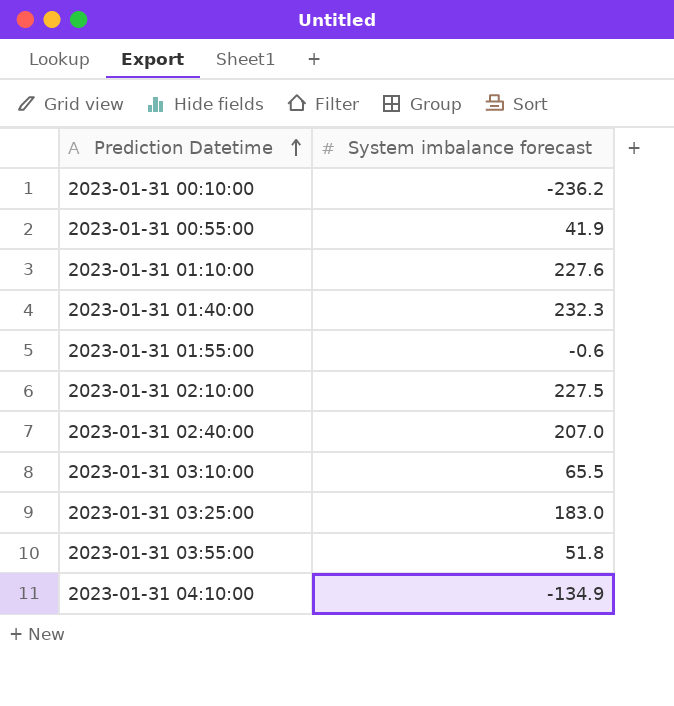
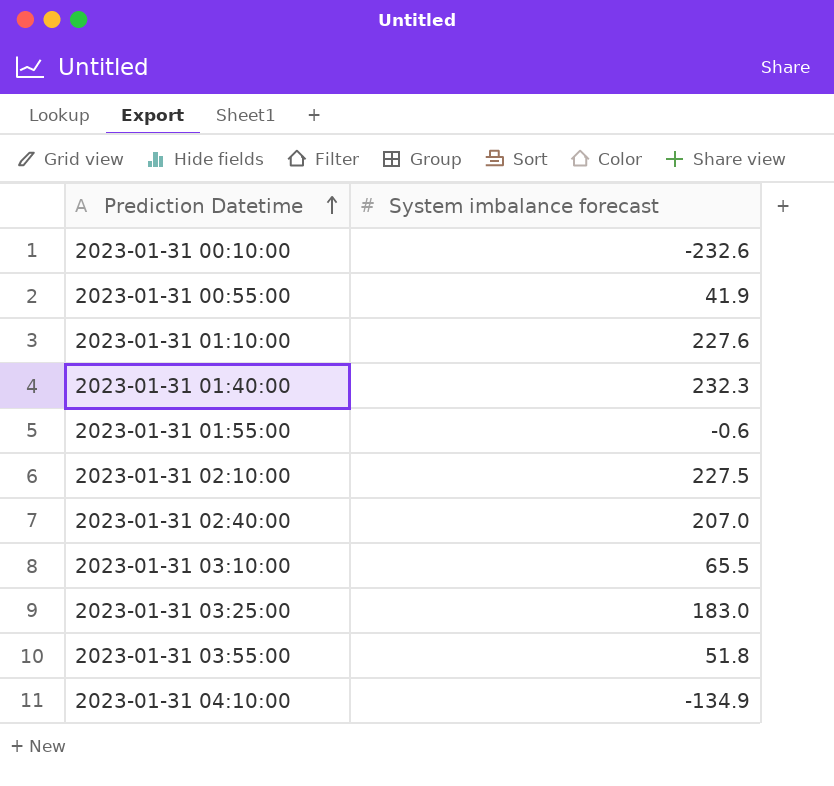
2023-01-31 00:10:00 | System imbalance forecast: -236.2 -> -232.6

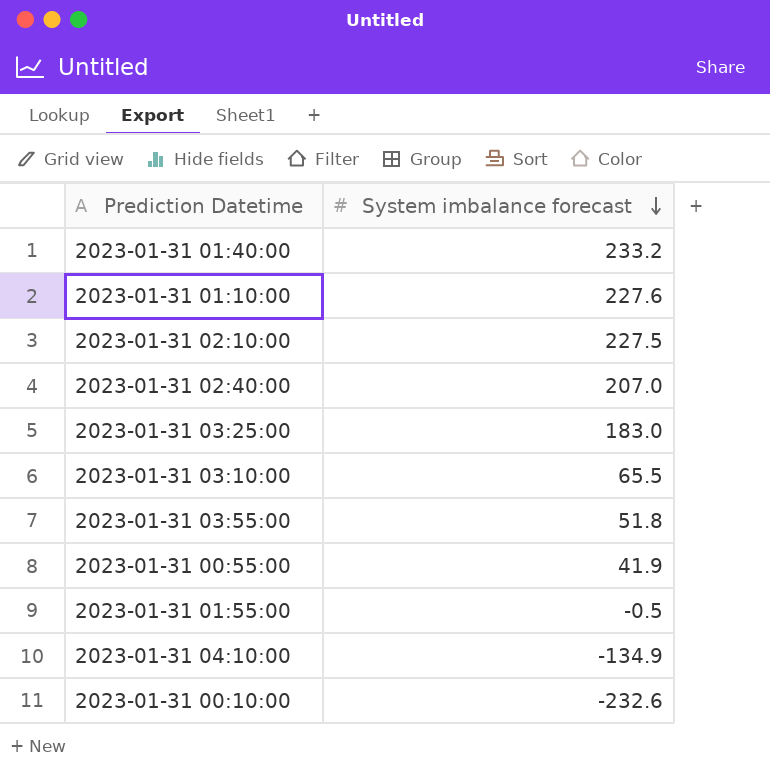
row order: Prediction Datetime ascending -> System imbalance forecast descending
2023-01-31 01:40:00 | System imbalance forecast: 232.3 -> 233.2
2023-01-31 01:55:00 | System imbalance forecast: -0.6 -> -0.5

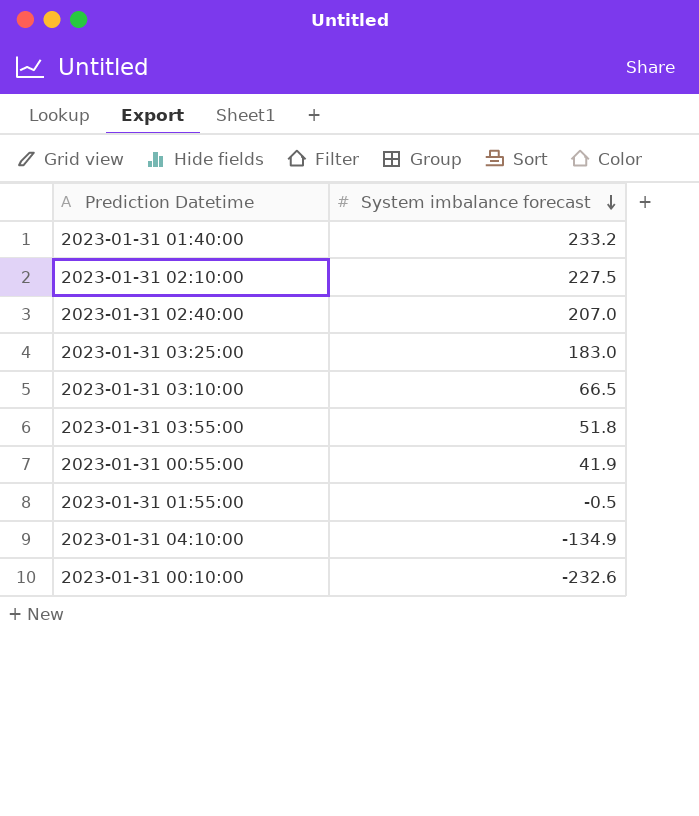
row 2023-01-31 01:10:00: 227.6 -> none
2023-01-31 03:10:00 | System imbalance forecast: 65.5 -> 66.5

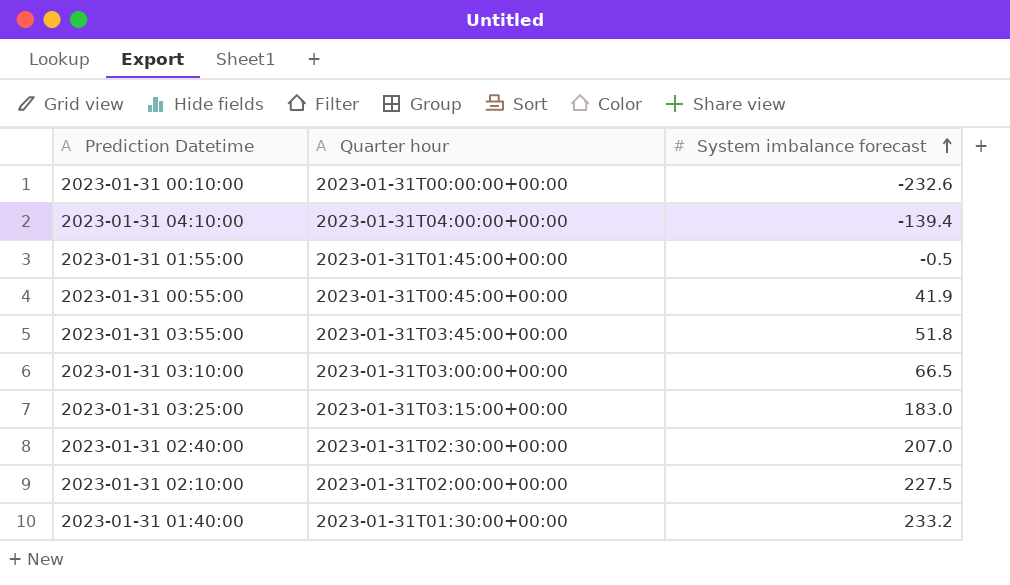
row order: System imbalance forecast descending -> System imbalance forecast ascending
column Quarter hour | position: none -> 2
2023-01-31 04:10:00 | System imbalance forecast: -134.9 -> -139.4

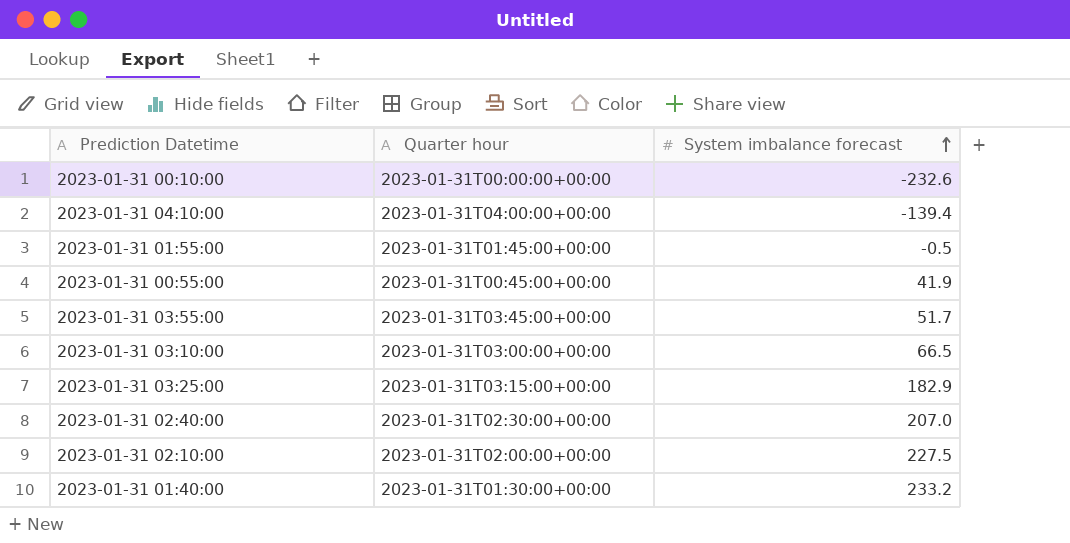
2023-01-31 03:55:00 | System imbalance forecast: 51.8 -> 51.7
2023-01-31 03:25:00 | System imbalance forecast: 183.0 -> 182.9

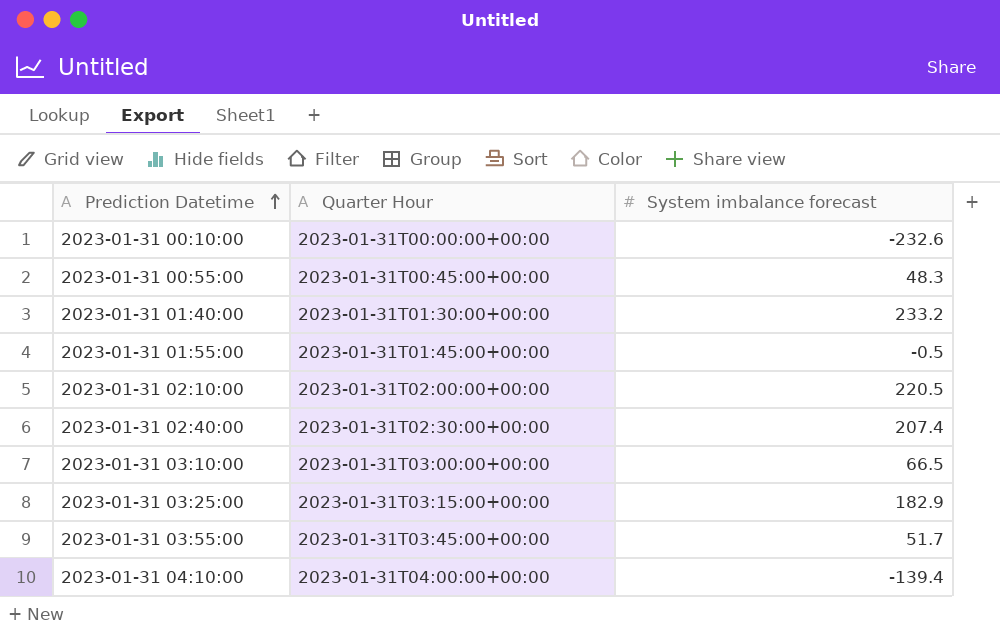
row order: System imbalance forecast ascending -> Prediction Datetime ascending
column name: Quarter hour -> Quarter Hour
2023-01-31 00:55:00 | System imbalance forecast: 41.9 -> 48.3
2023-01-31 02:10:00 | System imbalance forecast: 227.5 -> 220.5
2023-01-31 02:40:00 | System imbalance forecast: 207.0 -> 207.4

